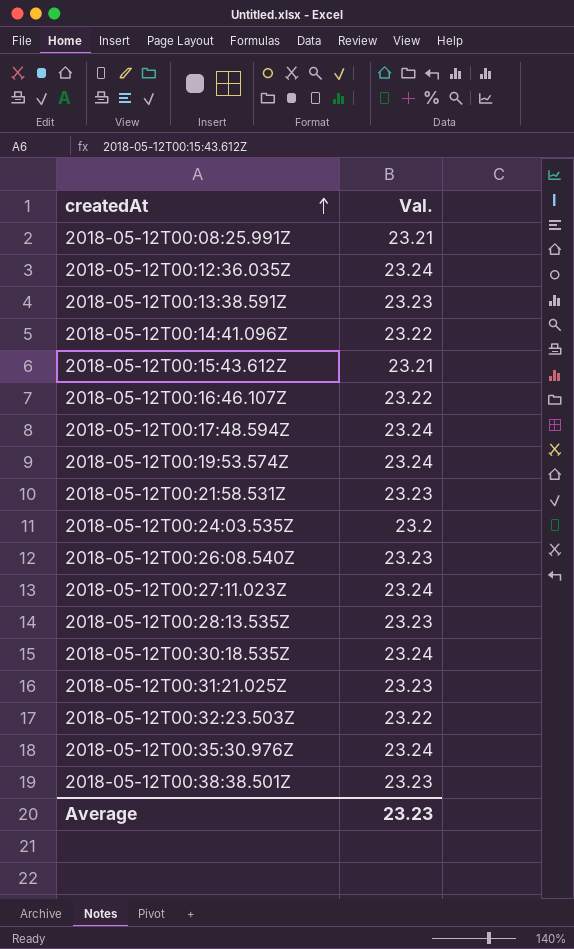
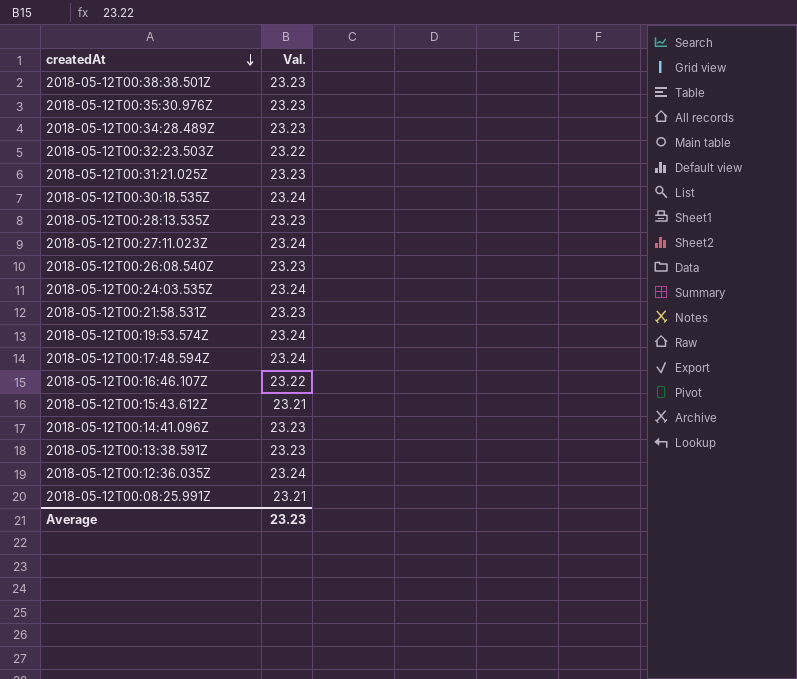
row order: createdAt ascending -> createdAt descending
2018-05-12T00:35:30.976Z | Val.: 23.24 -> 23.23
row 2018-05-12T00:34:28.489Z: none -> 23.23
2018-05-12T00:24:03.535Z | Val.: 23.2 -> 23.24
2018-05-12T00:14:41.096Z | Val.: 23.22 -> 23.23

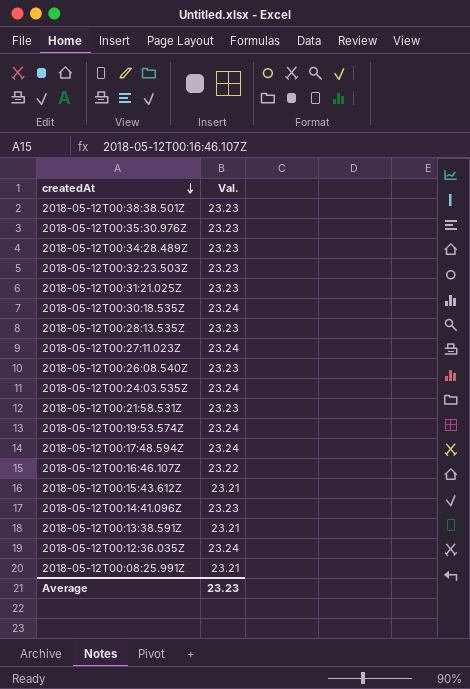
2018-05-12T00:32:23.503Z | Val.: 23.22 -> 23.23
2018-05-12T00:13:38.591Z | Val.: 23.23 -> 23.21

